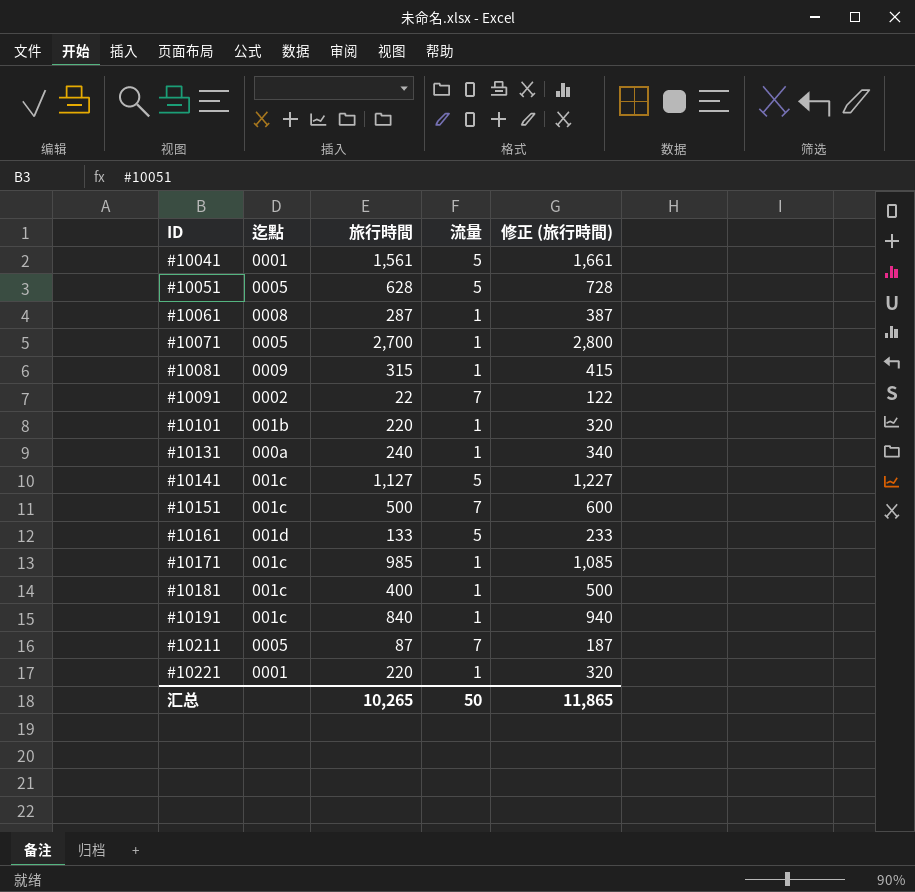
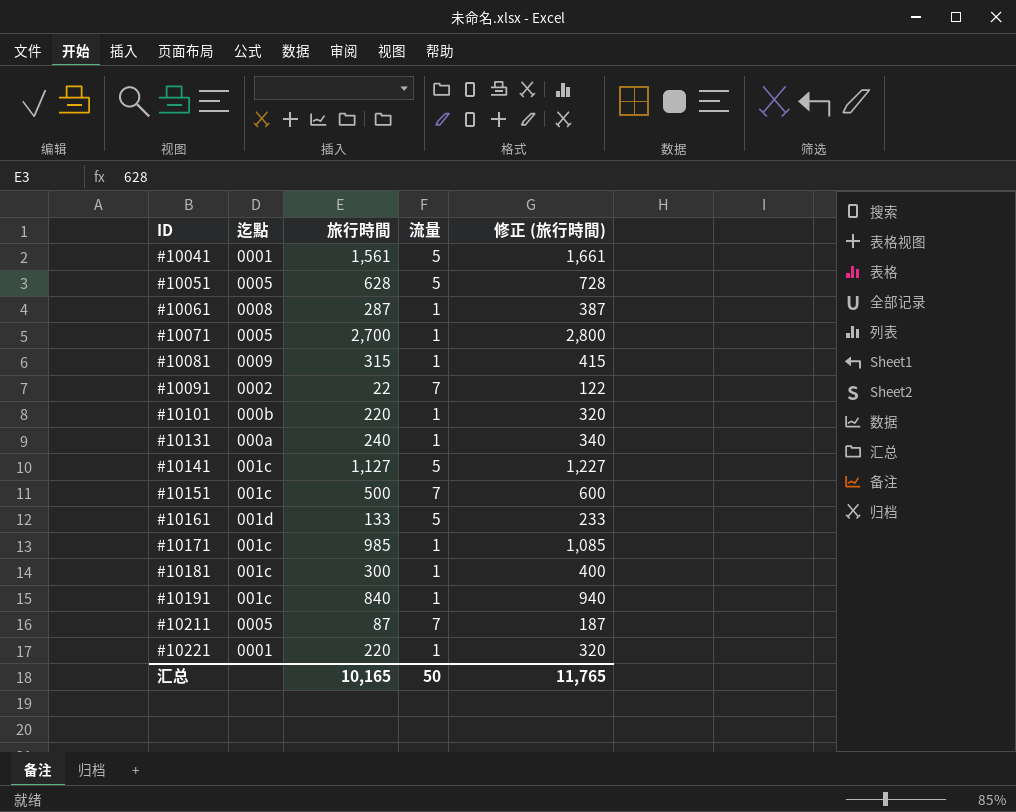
#10101 | 迄點: 001b -> 000b
#10181 | 旅行時間: 400 -> 300
#10181 | 修正 (旅行時間): 500 -> 400
汇总 | 旅行時間: 10,265 -> 10,165
汇总 | 修正 (旅行時間): 11,865 -> 11,765

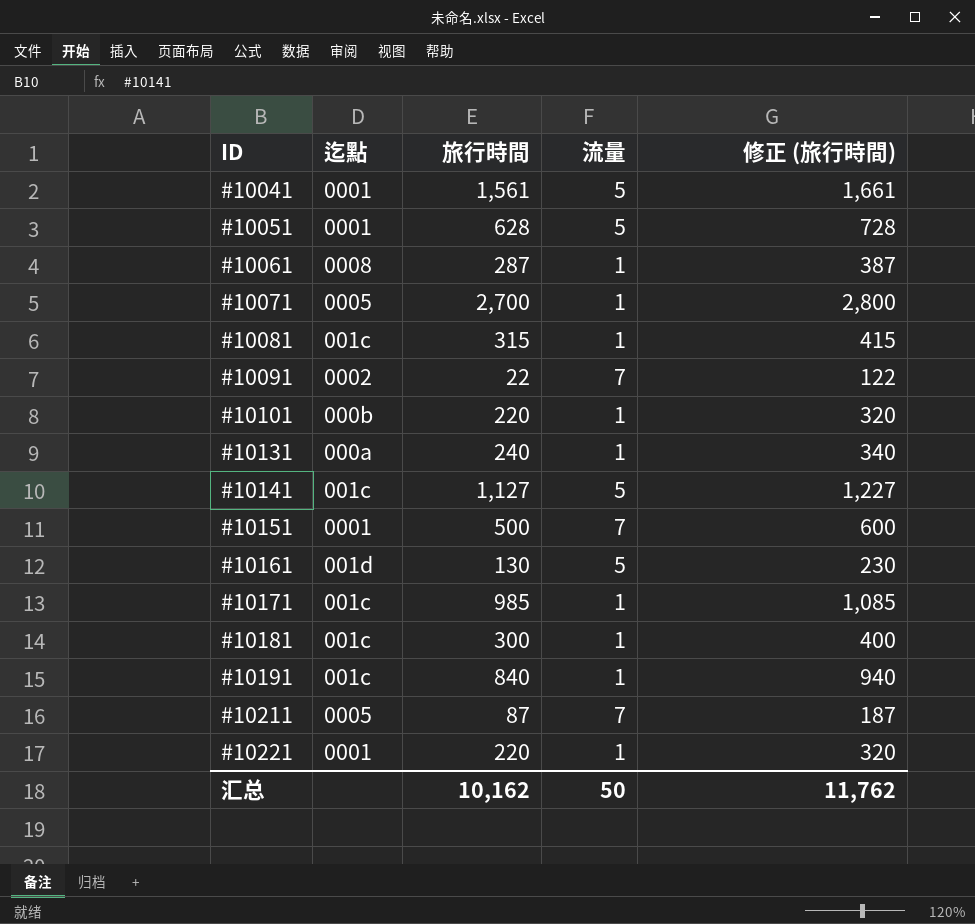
#10051 | 迄點: 0005 -> 0001
#10081 | 迄點: 0009 -> 001c
#10151 | 迄點: 001c -> 0001
#10161 | 旅行時間: 133 -> 130
#10161 | 修正 (旅行時間): 233 -> 230
汇总 | 旅行時間: 10,165 -> 10,162
汇总 | 修正 (旅行時間): 11,765 -> 11,762

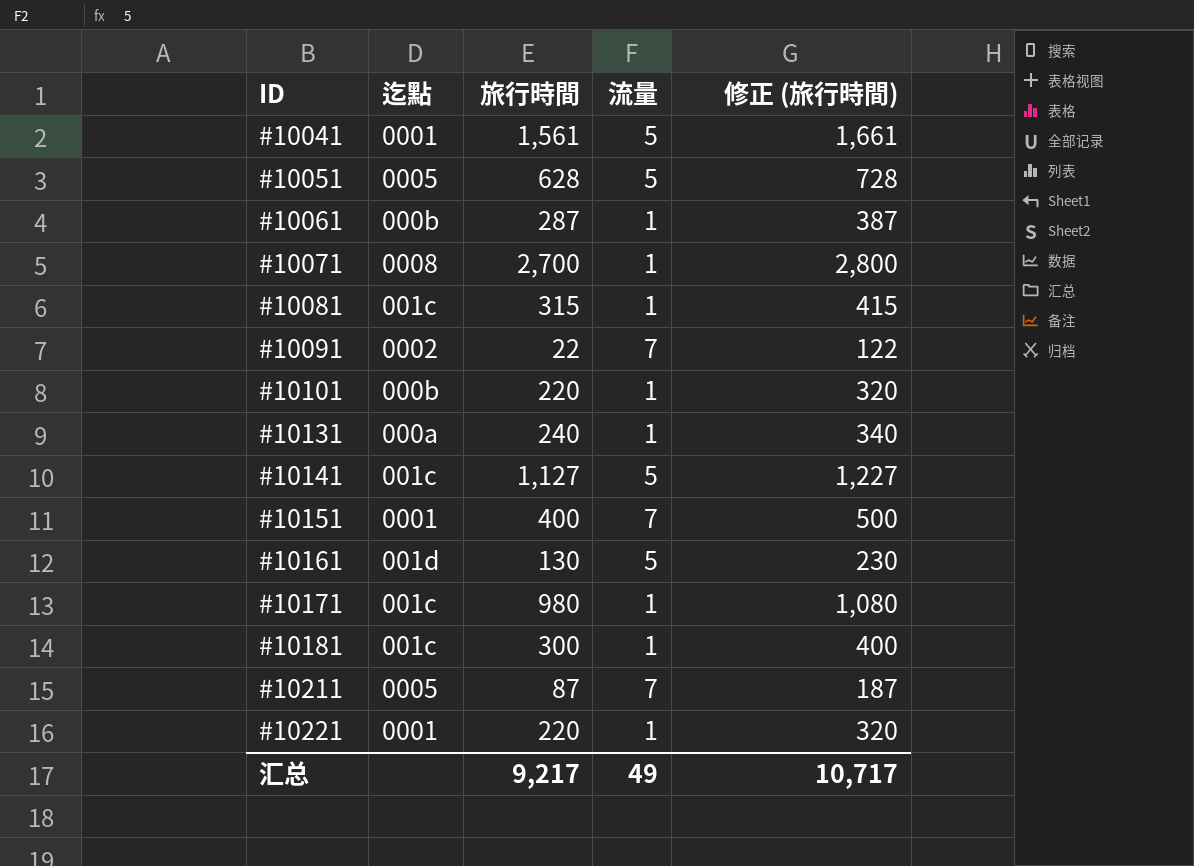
row #10191: 001c | 840 | 1 | 940 -> none
#10051 | 迄點: 0001 -> 0005
#10061 | 迄點: 0008 -> 000b
#10071 | 迄點: 0005 -> 0008
#10151 | 旅行時間: 500 -> 400
#10151 | 修正 (旅行時間): 600 -> 500
#10171 | 旅行時間: 985 -> 980
#10171 | 修正 (旅行時間): 1,085 -> 1,080
汇总 | 旅行時間: 10,162 -> 9,217
汇总 | 流量: 50 -> 49
汇总 | 修正 (旅行時間): 11,762 -> 10,717

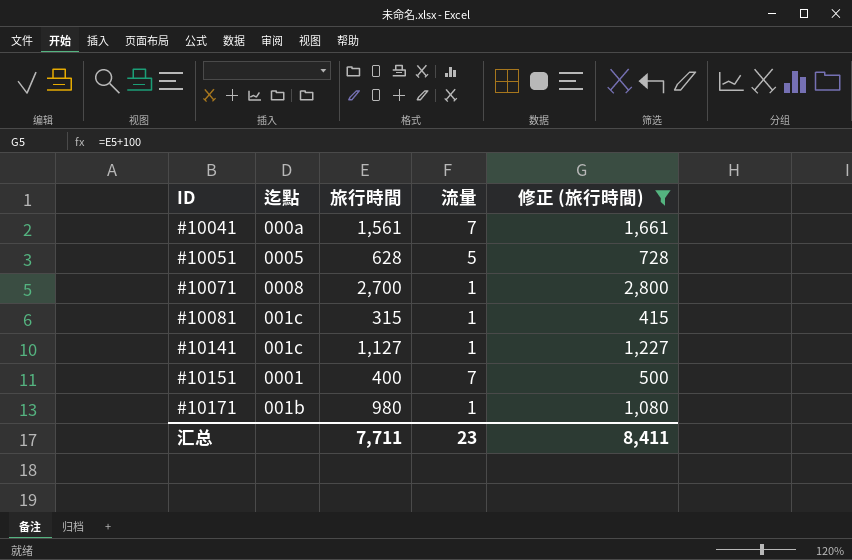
filter: none -> 修正 (旅行時間) >= 415
#10041 | 迄點: 0001 -> 000a
#10041 | 流量: 5 -> 7
#10141 | 流量: 5 -> 1
#10171 | 迄點: 001c -> 001b
汇总 | 旅行時間: 9,217 -> 7,711
汇总 | 流量: 49 -> 23
汇总 | 修正 (旅行時間): 10,717 -> 8,411

